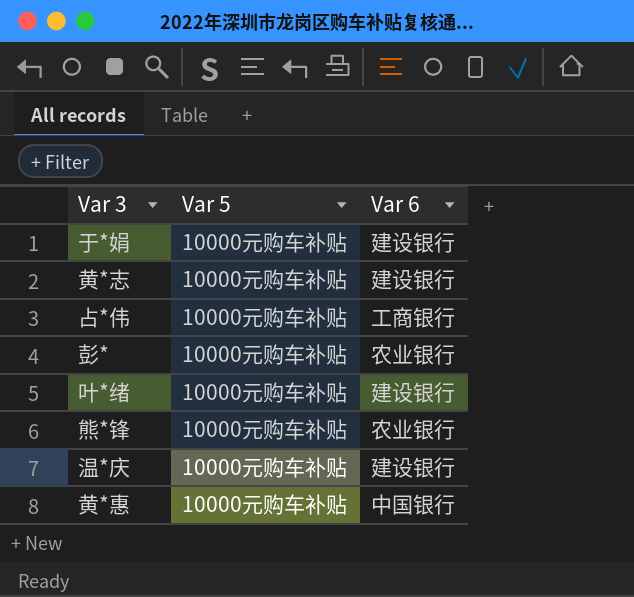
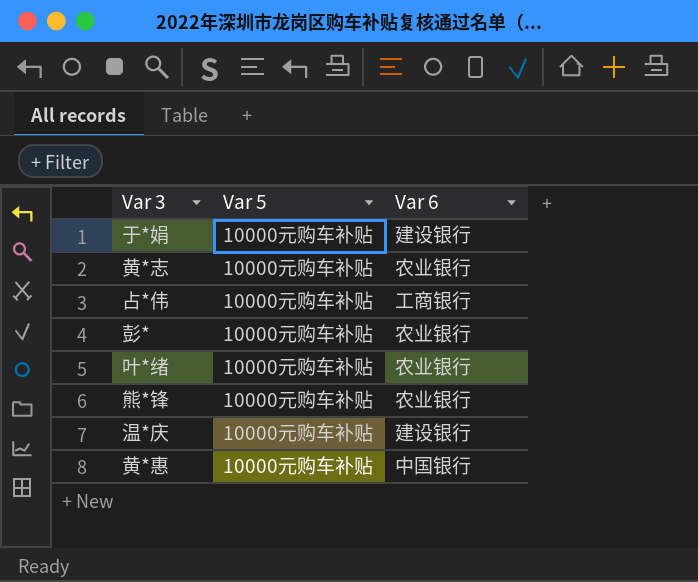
黄*志 | Var 6: 建设银行 -> 农业银行
叶*绪 | Var 6: 建设银行 -> 农业银行

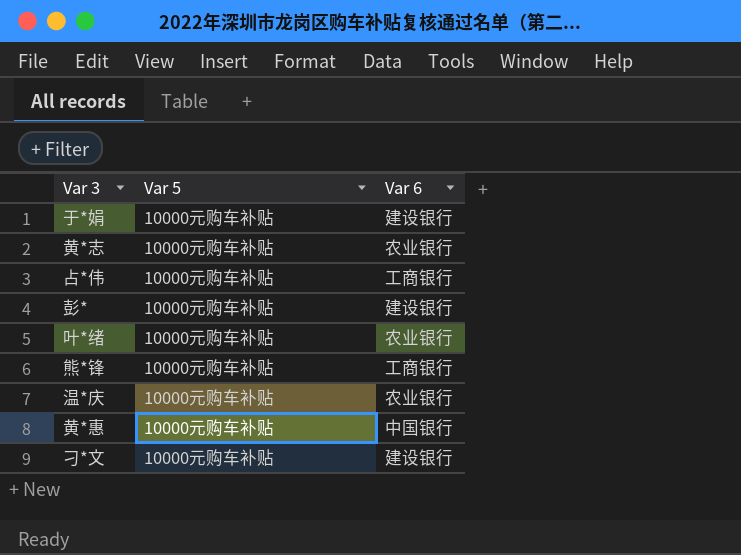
彭* | Var 6: 农业银行 -> 建设银行
熊*锋 | Var 6: 农业银行 -> 工商银行
温*庆 | Var 6: 建设银行 -> 农业银行
row 刁*文: none -> 10000元购车补贴 | 建设银行

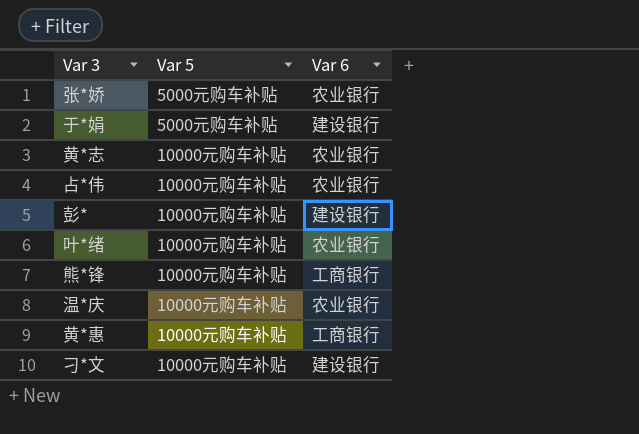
row 张*娇: none -> 5000元购车补贴 | 农业银行
于*娟 | Var 5: 10000元购车补贴 -> 5000元购车补贴
占*伟 | Var 6: 工商银行 -> 农业银行
黄*惠 | Var 6: 中国银行 -> 工商银行

